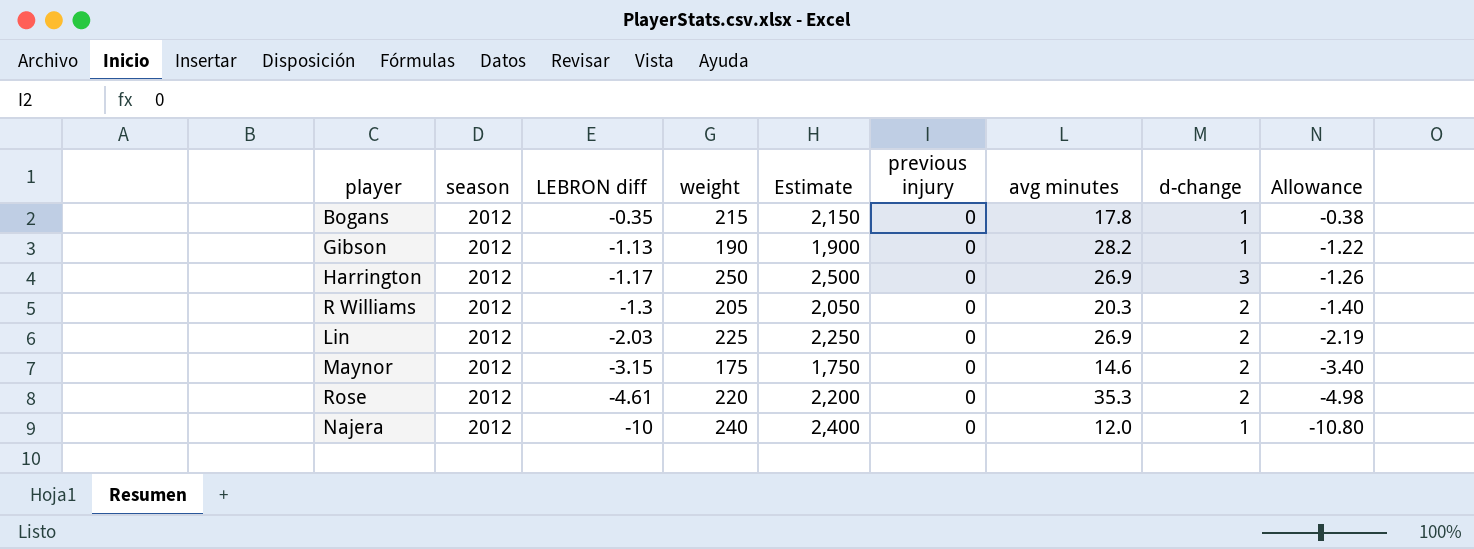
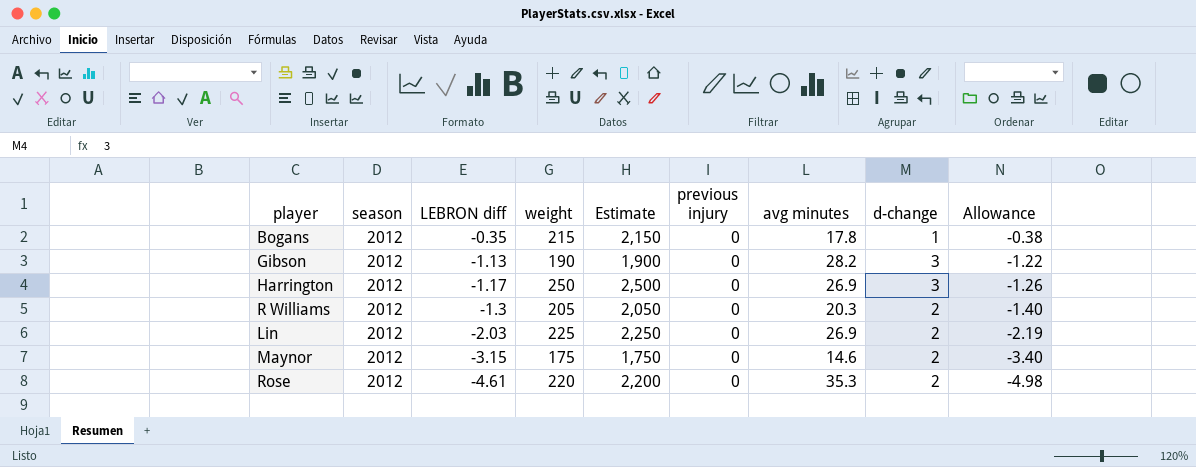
row Najera: 2012 | -10 | 240 | 2,400 | 0 | 12.0 | 1 | -10.80 -> none
Gibson | d-change: 1 -> 3

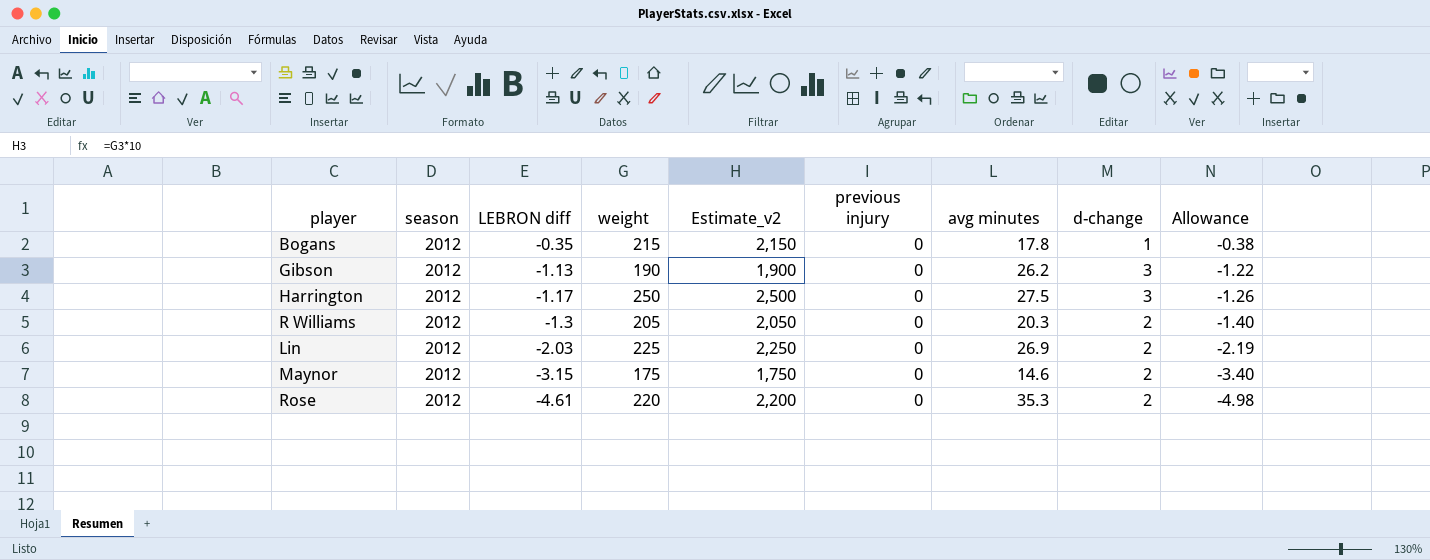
column name: Estimate -> Estimate_v2
Gibson | avg minutes: 28.2 -> 26.2
Harrington | avg minutes: 26.9 -> 27.5

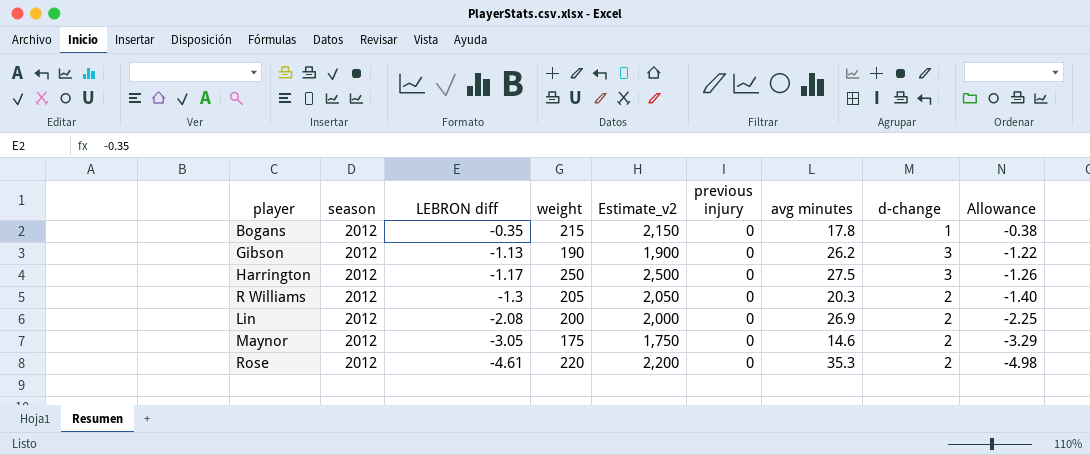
Lin | LEBRON diff: -2.03 -> -2.08
Lin | weight: 225 -> 200
Lin | Estimate_v2: 2,250 -> 2,000
Lin | Allowance: -2.19 -> -2.25
Maynor | LEBRON diff: -3.15 -> -3.05
Maynor | Allowance: -3.40 -> -3.29

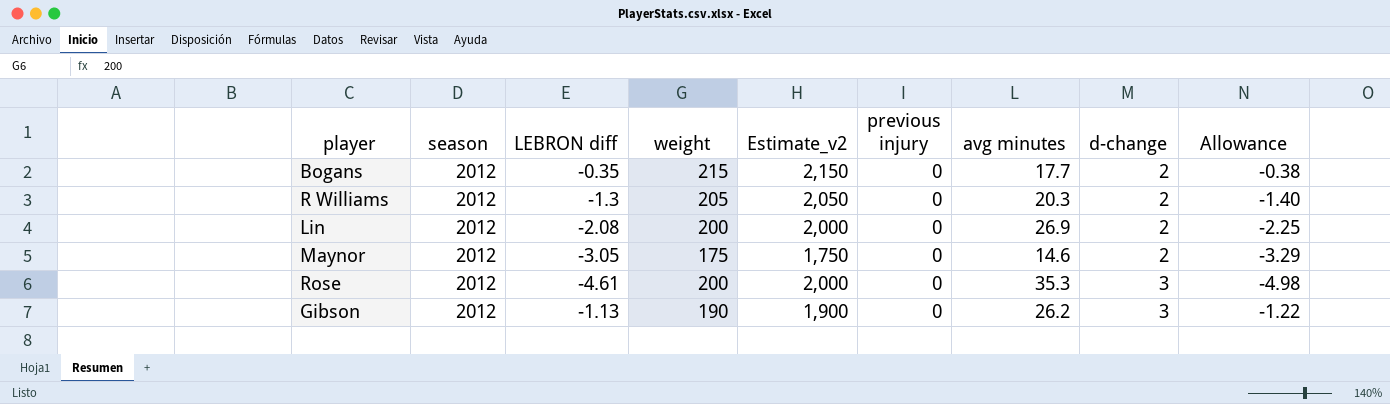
row order: LEBRON diff descending -> d-change ascending
row Harrington: 2012 | -1.17 | 250 | 2,500 | 0 | 27.5 | 3 | -1.26 -> none
Bogans | avg minutes: 17.8 -> 17.7
Bogans | d-change: 1 -> 2
Rose | weight: 220 -> 200
Rose | Estimate_v2: 2,200 -> 2,000
Rose | d-change: 2 -> 3

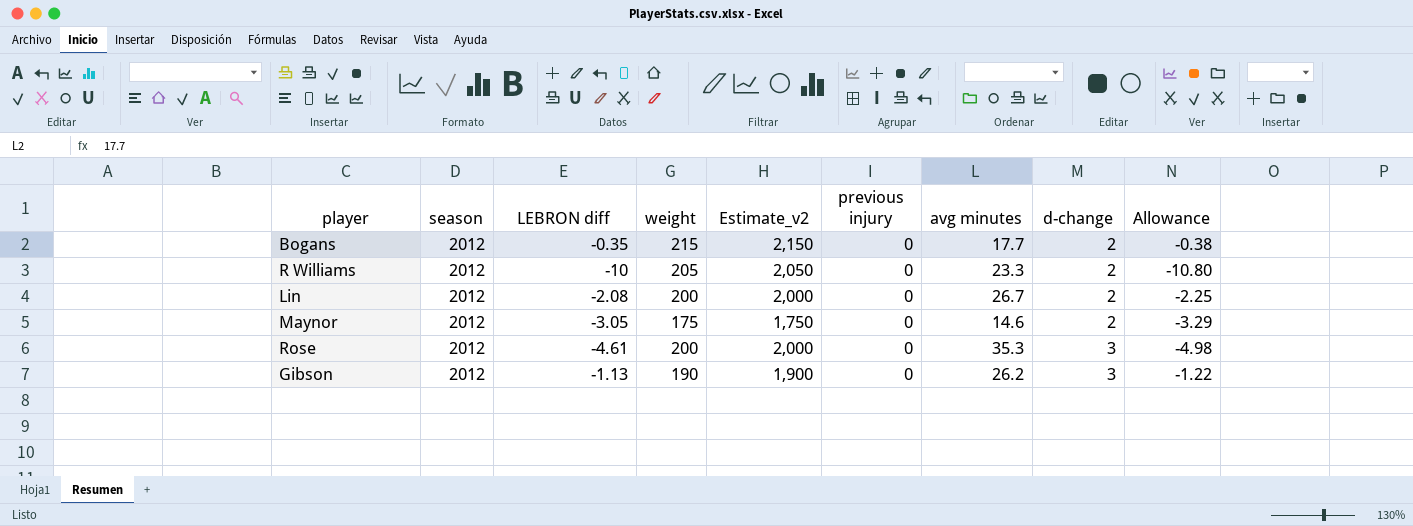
R Williams | LEBRON diff: -1.3 -> -10
R Williams | avg minutes: 20.3 -> 23.3
R Williams | Allowance: -1.40 -> -10.80
Lin | avg minutes: 26.9 -> 26.7

